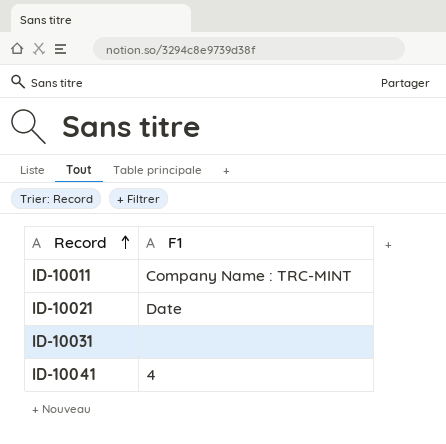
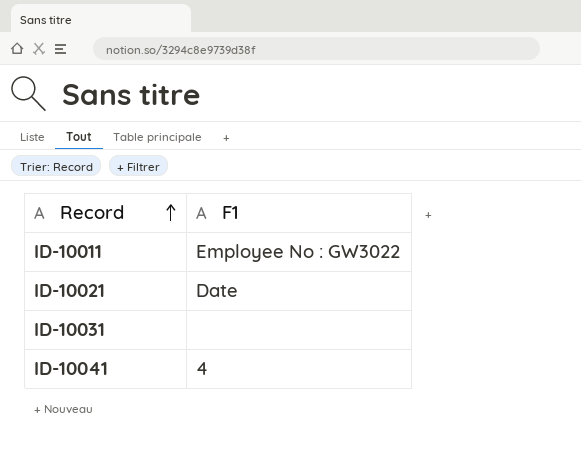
ID-10011 | F1: Company Name : TRC-MINT -> Employee No : GW3022

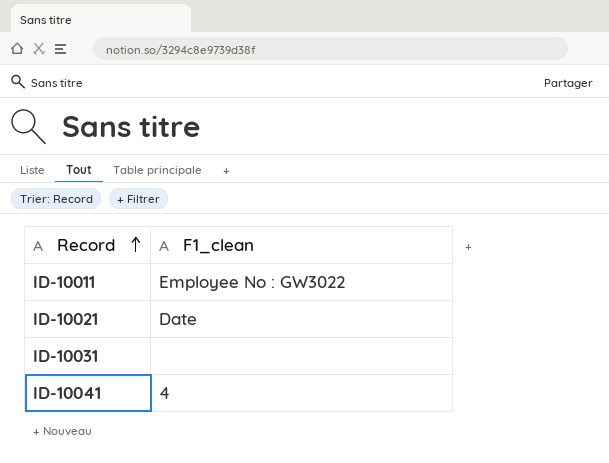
column name: F1 -> F1_clean

